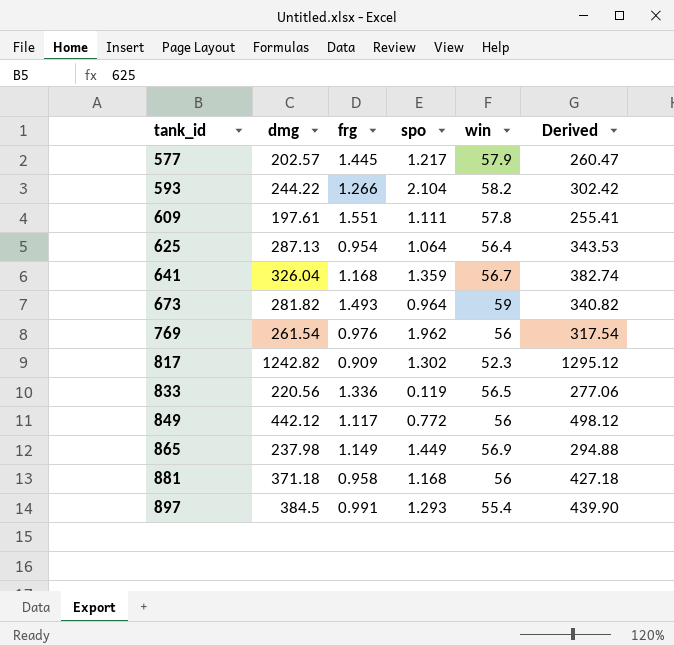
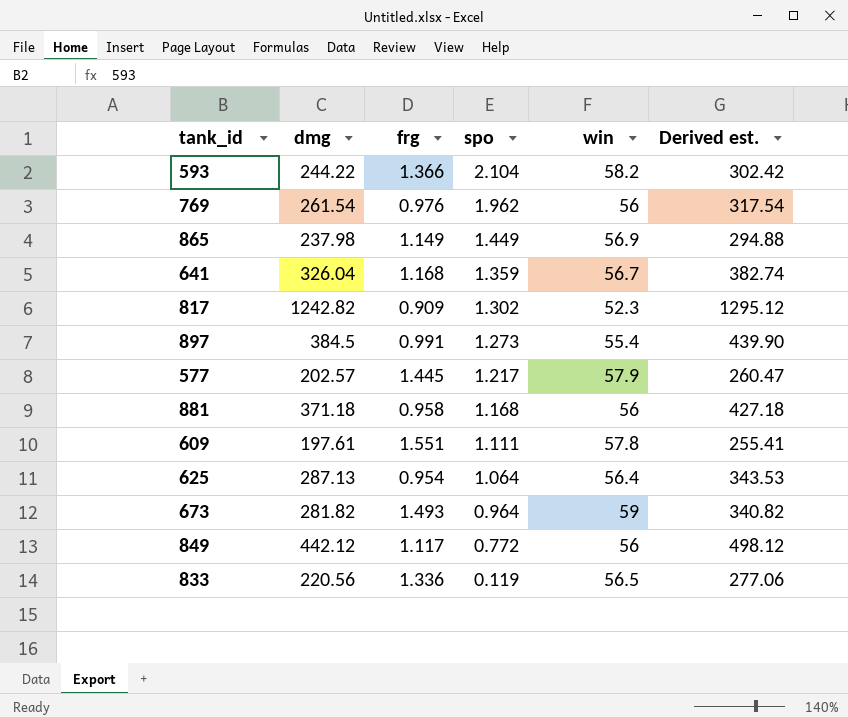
row order: tank_id ascending -> spo descending
column name: Derived -> Derived est.
593 | frg: 1.266 -> 1.366
897 | spo: 1.293 -> 1.273

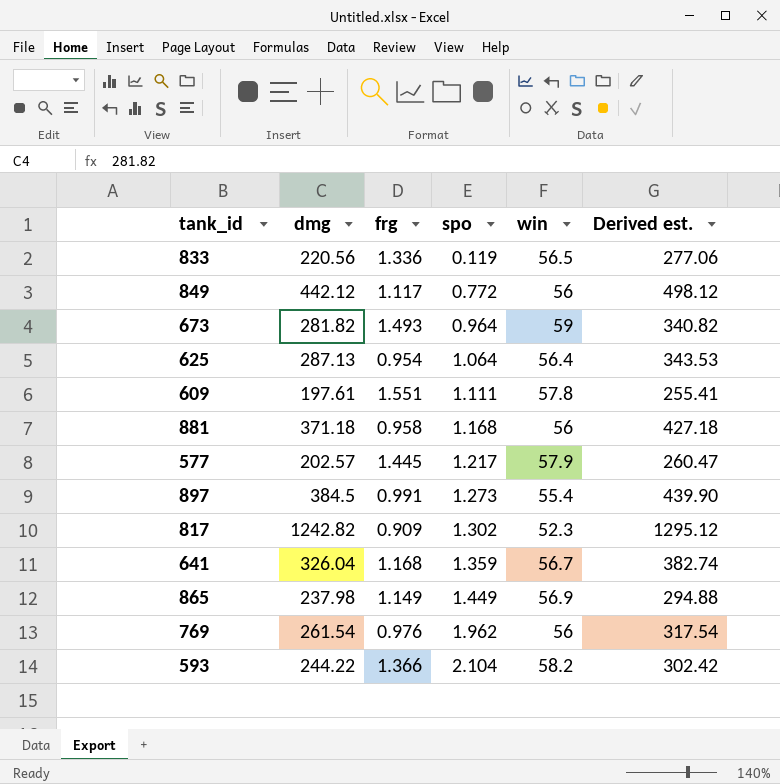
row order: spo descending -> spo ascending

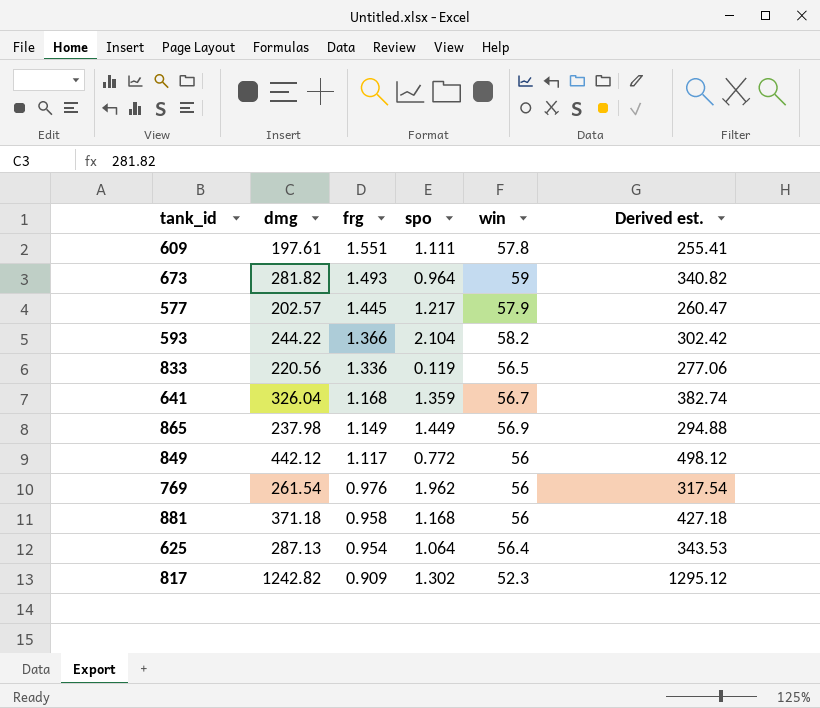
row order: spo ascending -> frg descending
row 897: 384.5 | 0.991 | 1.273 | 55.4 | 439.90 -> none

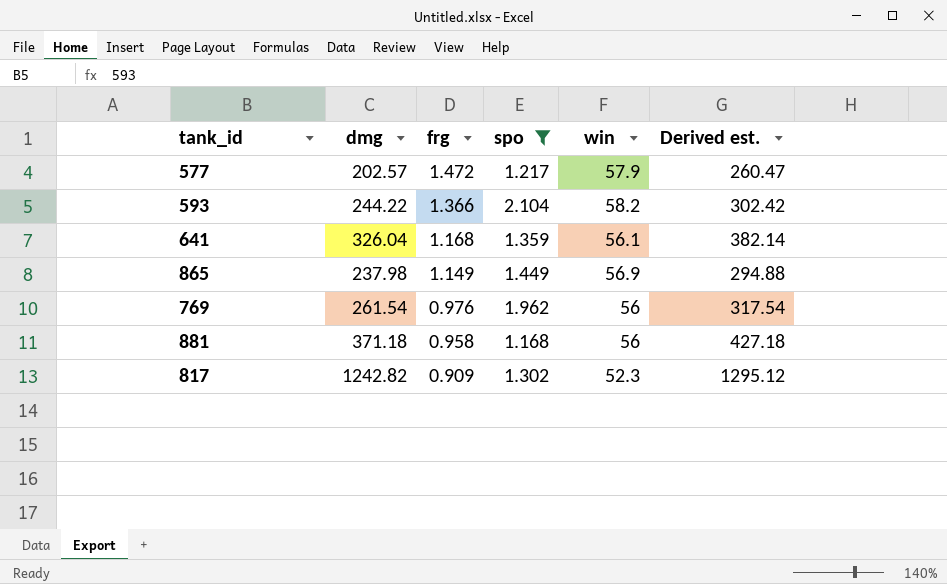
filter: none -> spo >= 1.168
577 | frg: 1.445 -> 1.472
641 | win: 56.7 -> 56.1
641 | Derived est.: 382.74 -> 382.14

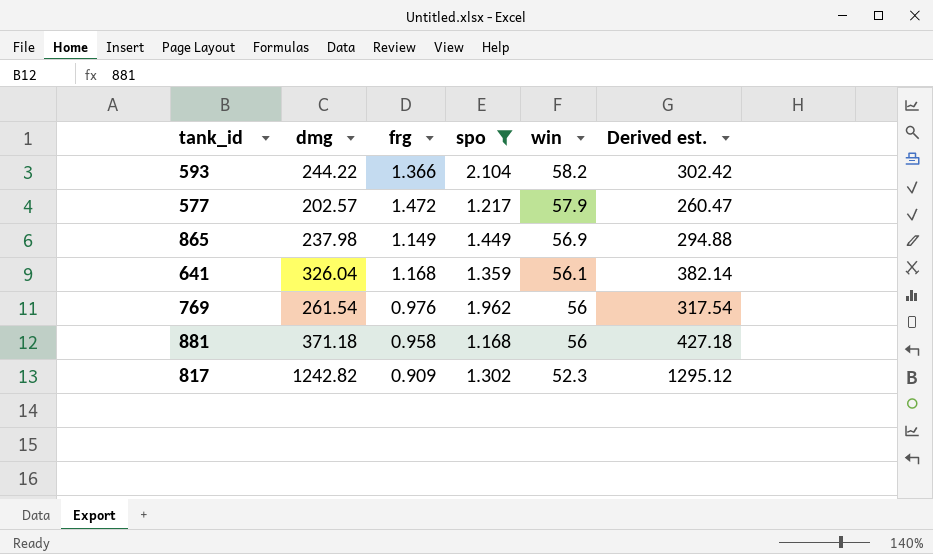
row order: frg descending -> win descending

